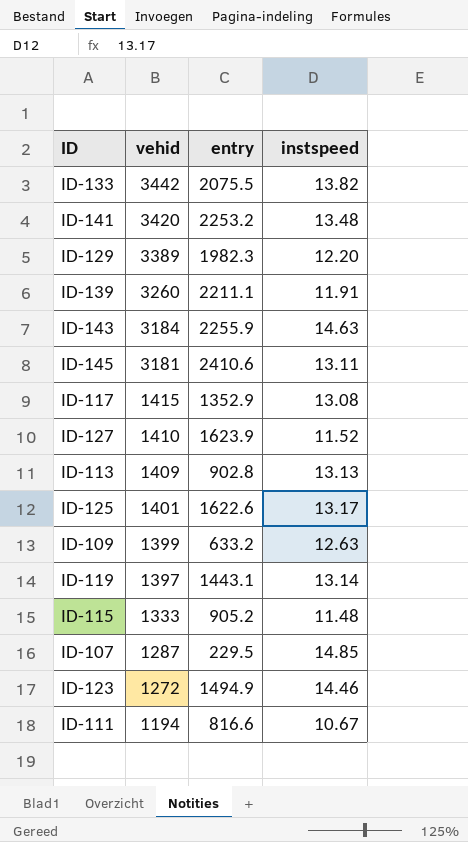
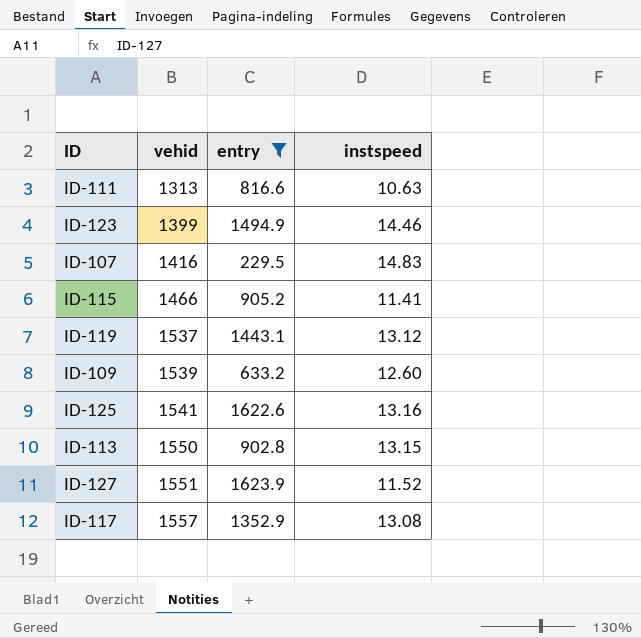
filter: none -> entry <= 1623.9
row order: vehid descending -> vehid ascending
ID-111 | vehid: 1194 -> 1313
ID-111 | instspeed: 10.67 -> 10.63
ID-123 | vehid: 1272 -> 1399
ID-107 | vehid: 1287 -> 1416
ID-107 | instspeed: 14.85 -> 14.83
ID-115 | vehid: 1333 -> 1466
ID-115 | instspeed: 11.48 -> 11.41
ID-119 | vehid: 1397 -> 1537
ID-119 | instspeed: 13.14 -> 13.12
ID-109 | vehid: 1399 -> 1539
ID-109 | instspeed: 12.63 -> 12.60
ID-125 | vehid: 1401 -> 1541
ID-125 | instspeed: 13.17 -> 13.16
ID-113 | vehid: 1409 -> 1550
ID-113 | instspeed: 13.13 -> 13.15
ID-127 | vehid: 1410 -> 1551
ID-117 | vehid: 1415 -> 1557

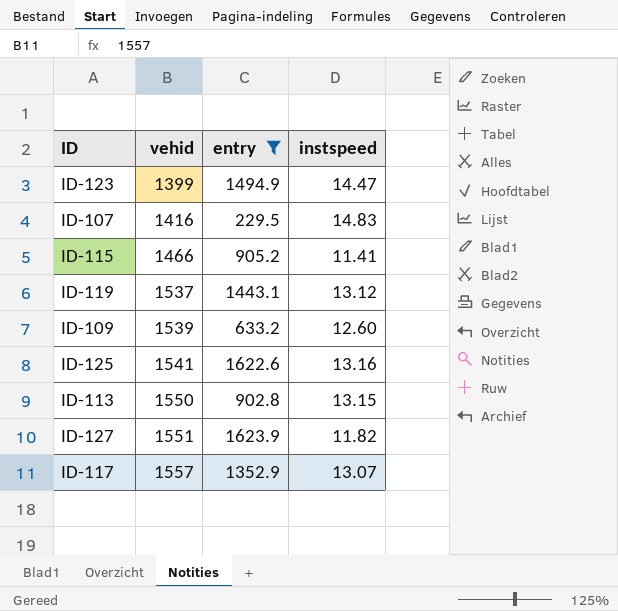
row ID-111: 1313 | 816.6 | 10.63 -> none
ID-123 | instspeed: 14.46 -> 14.47
ID-127 | instspeed: 11.52 -> 11.82
ID-117 | instspeed: 13.08 -> 13.07

